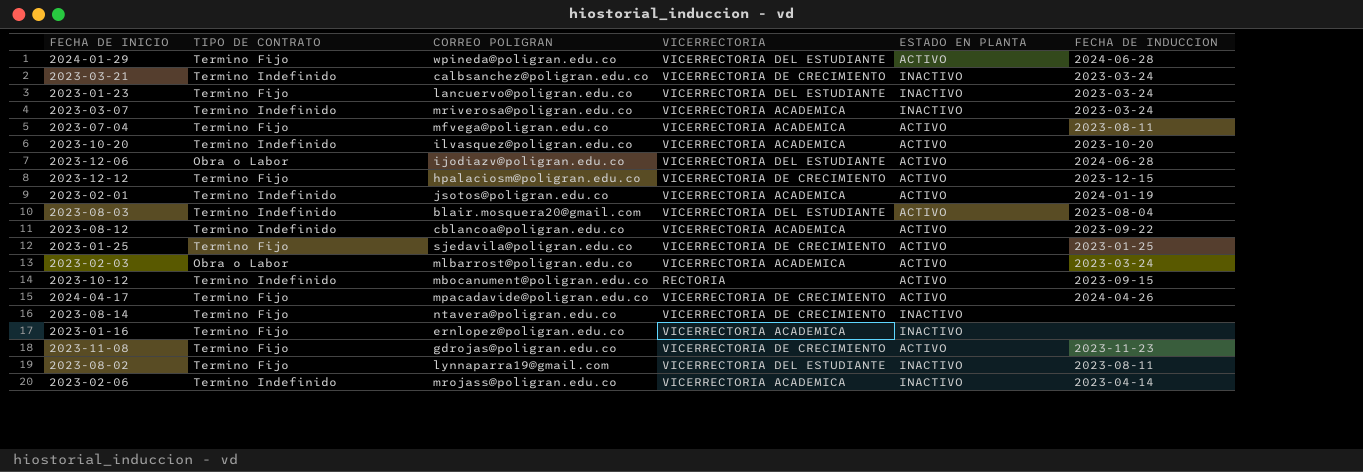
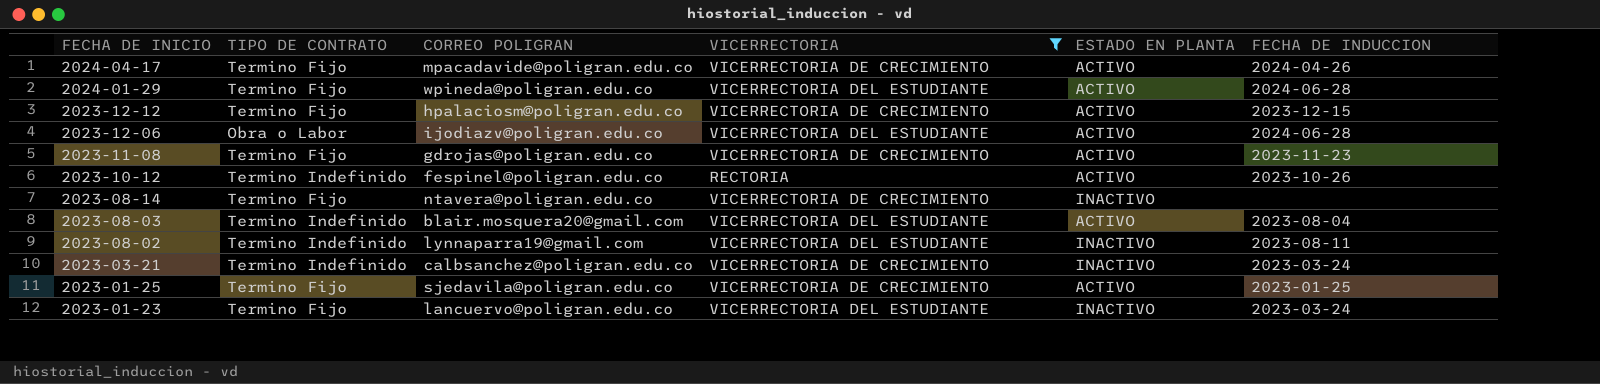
filter: none -> VICERRECTORIA != VICERRECTORIA ACADEMICA
row order: none -> FECHA DE INICIO descending
2023-10-12 | CORREO POLIGRAN: mbocanument@poligran.edu.co -> fespinel@poligran.edu.co
2023-10-12 | FECHA DE INDUCCION: 2023-09-15 -> 2023-10-26
2023-08-02 | TIPO DE CONTRATO: Termino Fijo -> Termino Indefinido

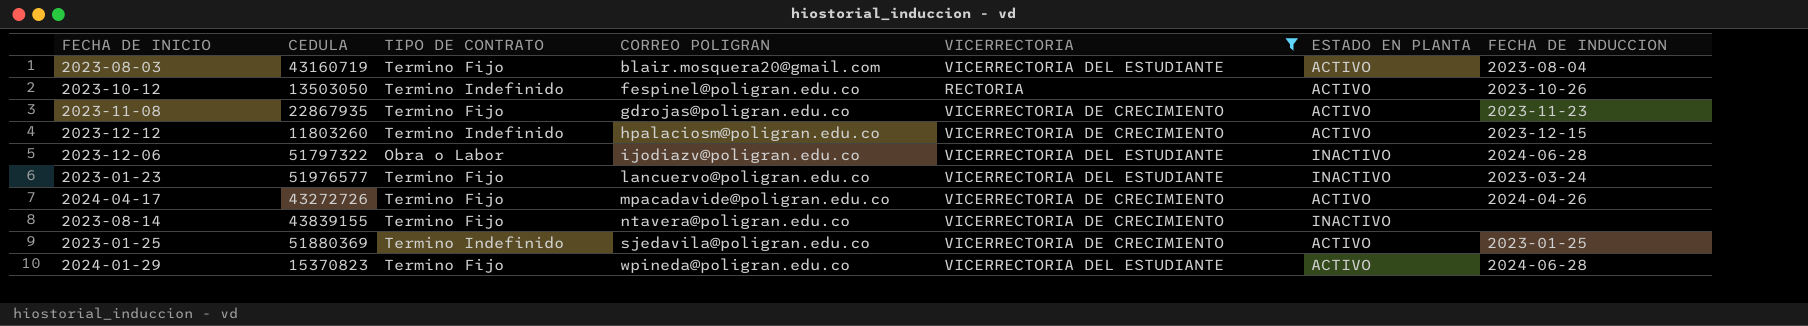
row order: FECHA DE INICIO descending -> CORREO POLIGRAN ascending
column CEDULA | position: none -> 2
row 2023-08-02: Termino Indefinido | lynnaparra19@gmail.com | VICERRECTORIA DEL ESTUDIANTE | INACTIVO | 2023-08-11 -> none
row 2023-03-21: Termino Indefinido | calbsanchez@poligran.edu.co | VICERRECTORIA DE CRECIMIENTO | INACTIVO | 2023-03-24 -> none
2023-08-03 | TIPO DE CONTRATO: Termino Indefinido -> Termino Fijo
2023-12-12 | TIPO DE CONTRATO: Termino Fijo -> Termino Indefinido
2023-12-06 | ESTADO EN PLANTA: ACTIVO -> INACTIVO
2023-01-25 | TIPO DE CONTRATO: Termino Fijo -> Termino Indefinido

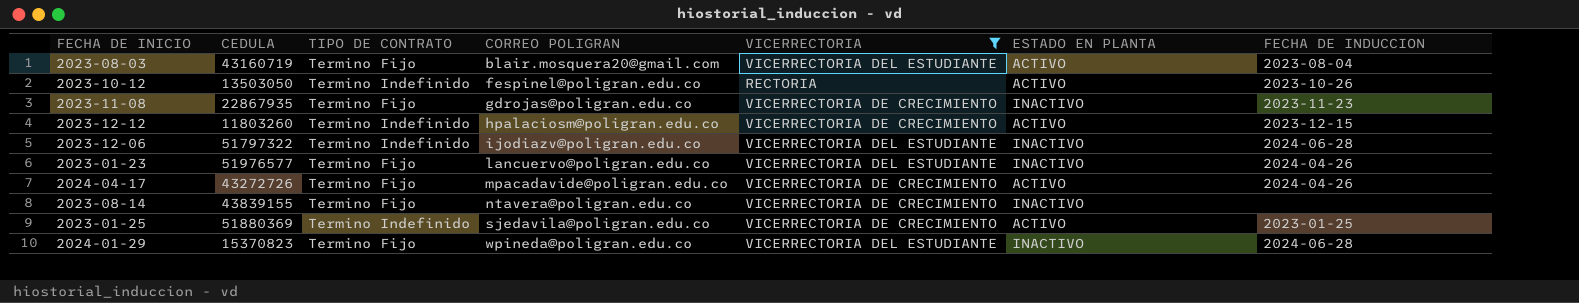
2023-11-08 | ESTADO EN PLANTA: ACTIVO -> INACTIVO
2023-12-06 | TIPO DE CONTRATO: Obra o Labor -> Termino Indefinido
2023-01-23 | FECHA DE INDUCCION: 2023-03-24 -> 2024-04-26
2024-01-29 | ESTADO EN PLANTA: ACTIVO -> INACTIVO

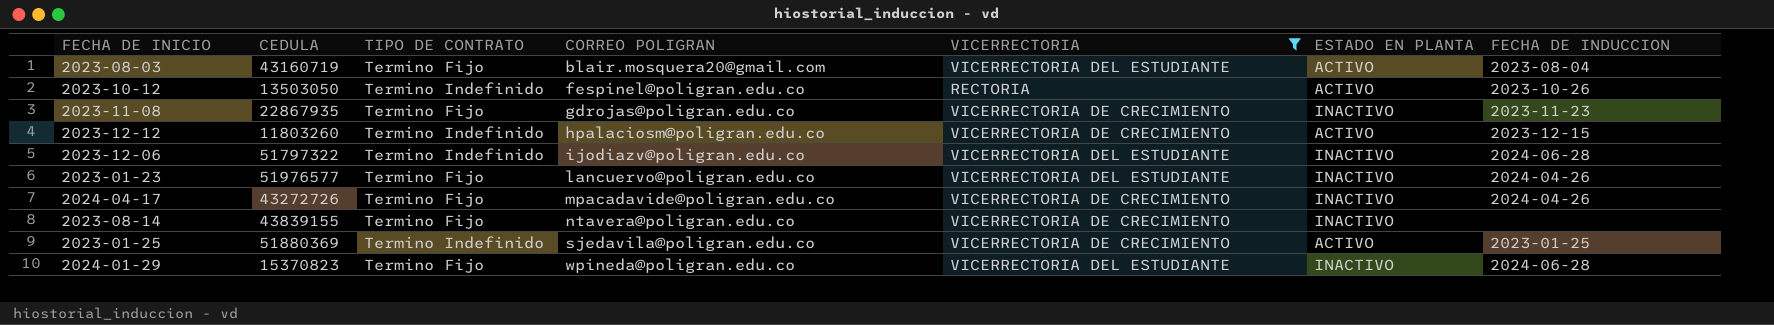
2024-04-17 | ESTADO EN PLANTA: ACTIVO -> INACTIVO

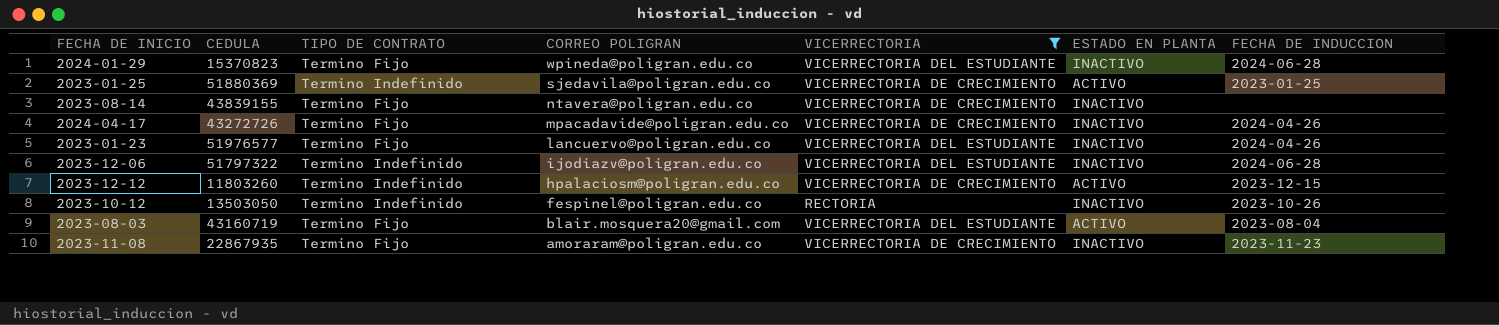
row order: CORREO POLIGRAN ascending -> CORREO POLIGRAN descending
2023-10-12 | ESTADO EN PLANTA: ACTIVO -> INACTIVO
2023-11-08 | CORREO POLIGRAN: gdrojas@poligran.edu.co -> amoraram@poligran.edu.co

